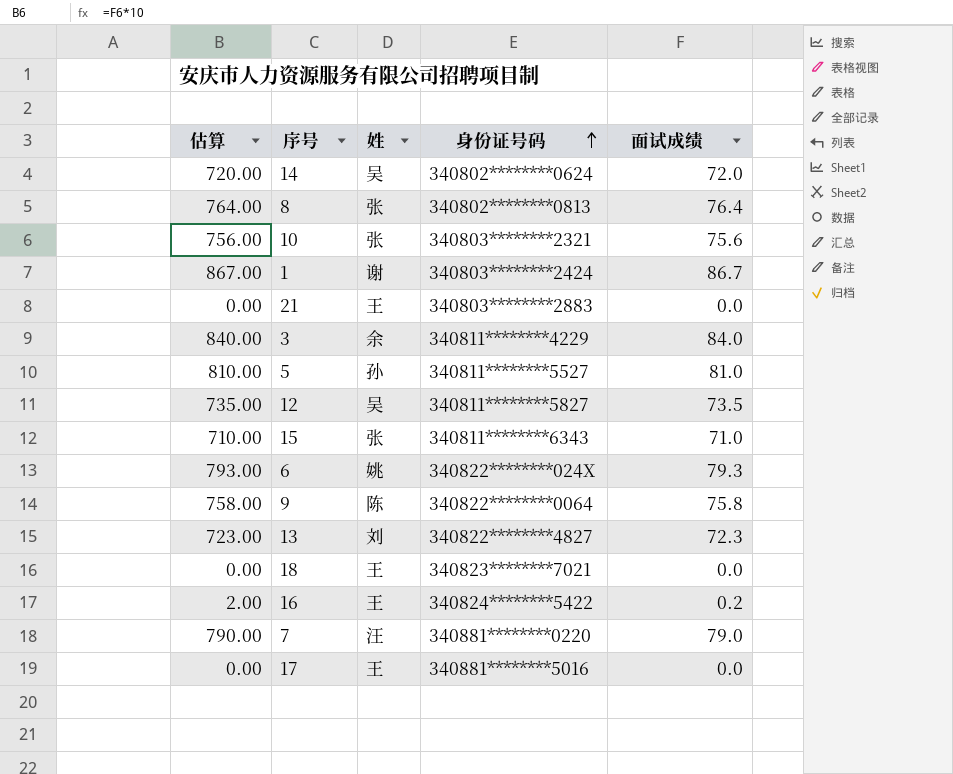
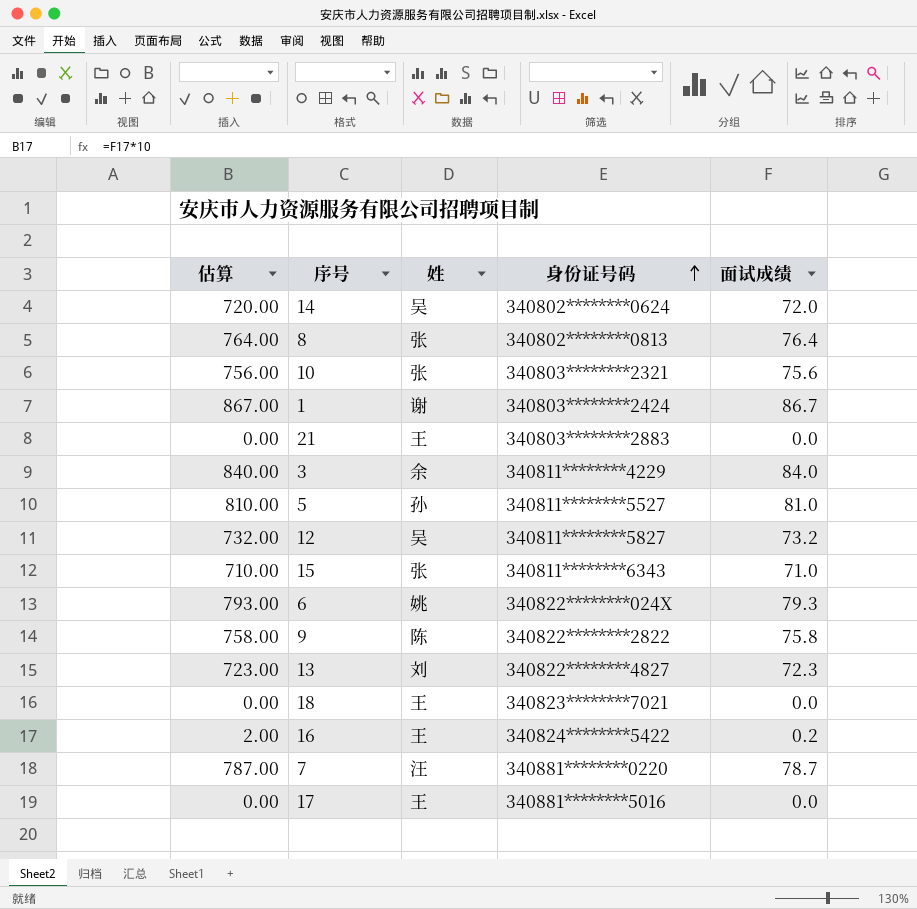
12 | 估算: 735.00 -> 732.00
12 | 面试成绩: 73.5 -> 73.2
9 | 身份证号码: 340822********0064 -> 340822********2822
7 | 估算: 790.00 -> 787.00
7 | 面试成绩: 79.0 -> 78.7

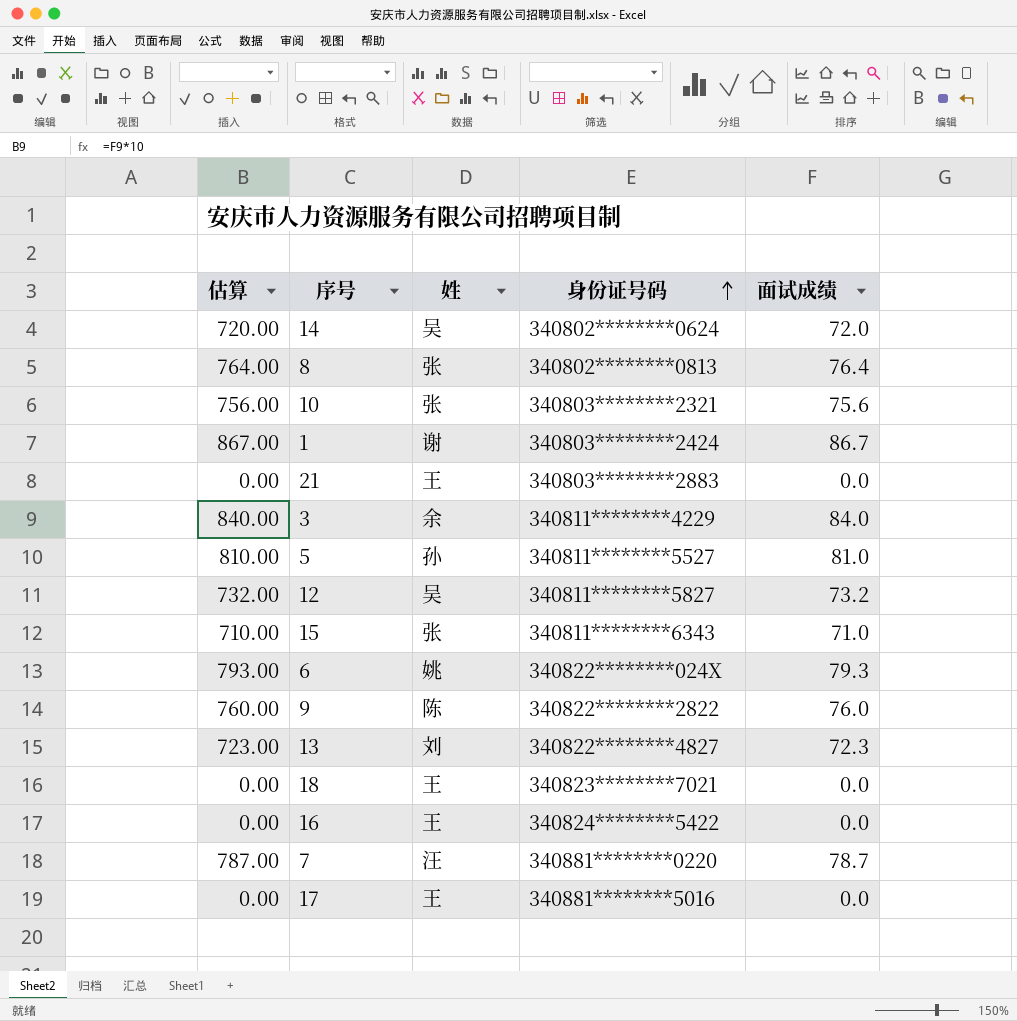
9 | 估算: 758.00 -> 760.00
9 | 面试成绩: 75.8 -> 76.0
16 | 估算: 2.00 -> 0.00
16 | 面试成绩: 0.2 -> 0.0

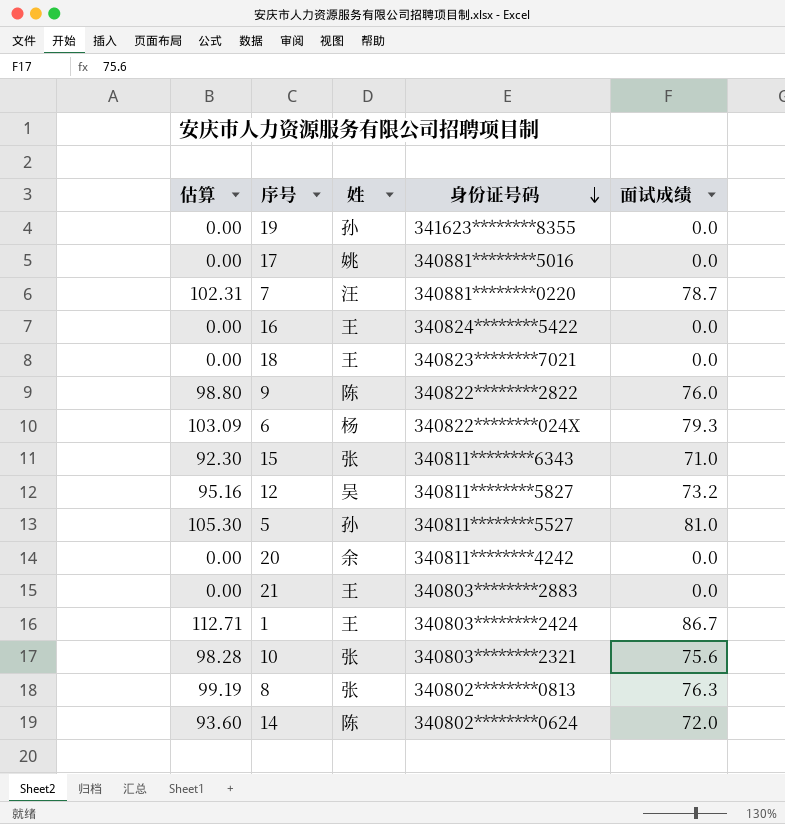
row order: 身份证号码 ascending -> 身份证号码 descending
column 估算 | formula: [面试成绩] * 10 -> [面试成绩] * 1.3
row 3: 840.00 | 余 | 340811********4229 | 84.0 -> none
row 13: 723.00 | 刘 | 340822********4827 | 72.3 -> none
row 19: none -> 0.00 | 孙 | 341623********8355 | 0.0
17 | 姓: 王 -> 姚
6 | 姓: 姚 -> 杨
row 20: none -> 0.00 | 余 | 340811********4242 | 0.0
1 | 姓: 谢 -> 王
8 | 面试成绩: 76.4 -> 76.3
14 | 姓: 吴 -> 陈

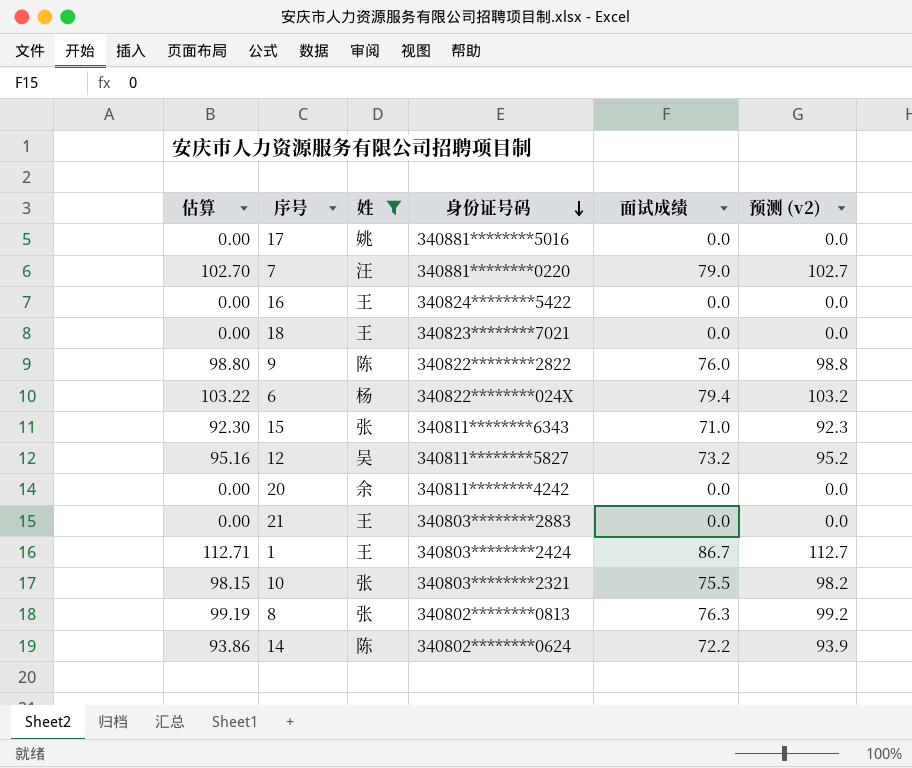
filter: none -> 姓 != 孙
column 预测 (v2) | formula: none -> [面试成绩] * 1.3
7 | 估算: 102.31 -> 102.70
7 | 面试成绩: 78.7 -> 79.0
6 | 估算: 103.09 -> 103.22
6 | 面试成绩: 79.3 -> 79.4
10 | 估算: 98.28 -> 98.15
10 | 面试成绩: 75.6 -> 75.5
14 | 估算: 93.60 -> 93.86
14 | 面试成绩: 72.0 -> 72.2

